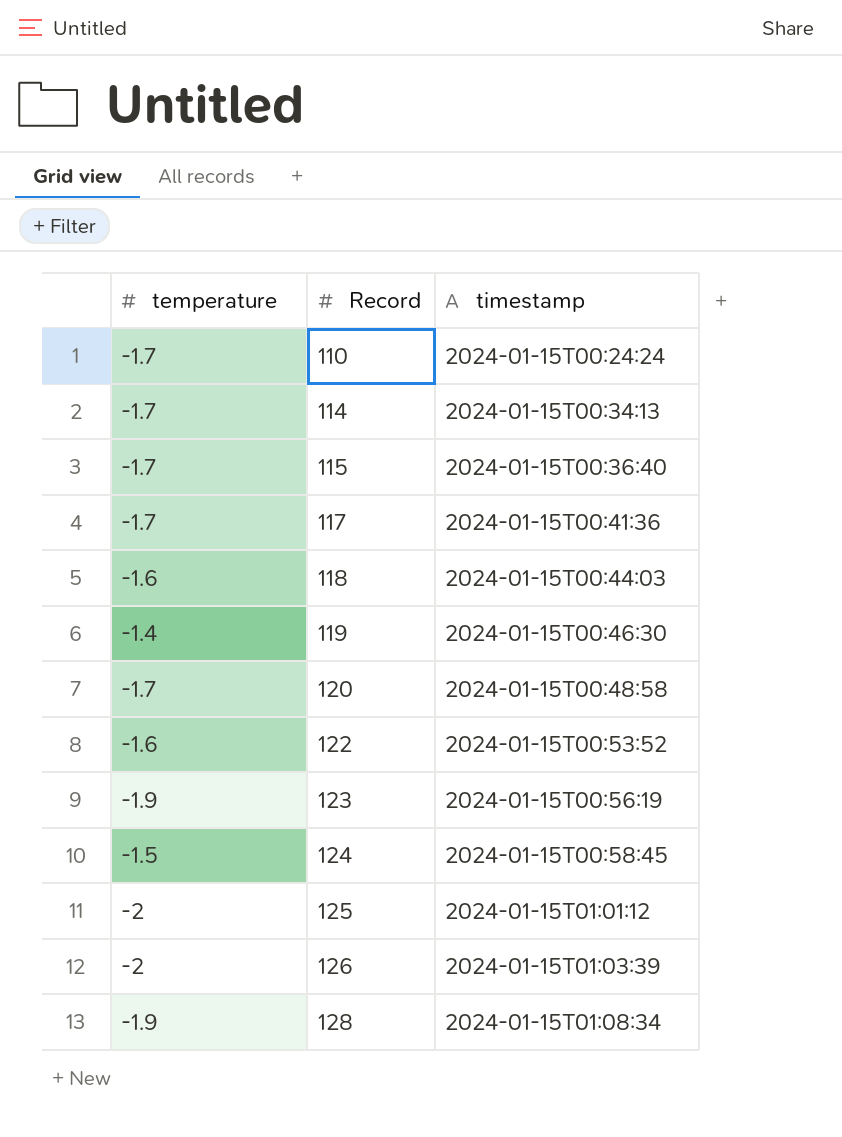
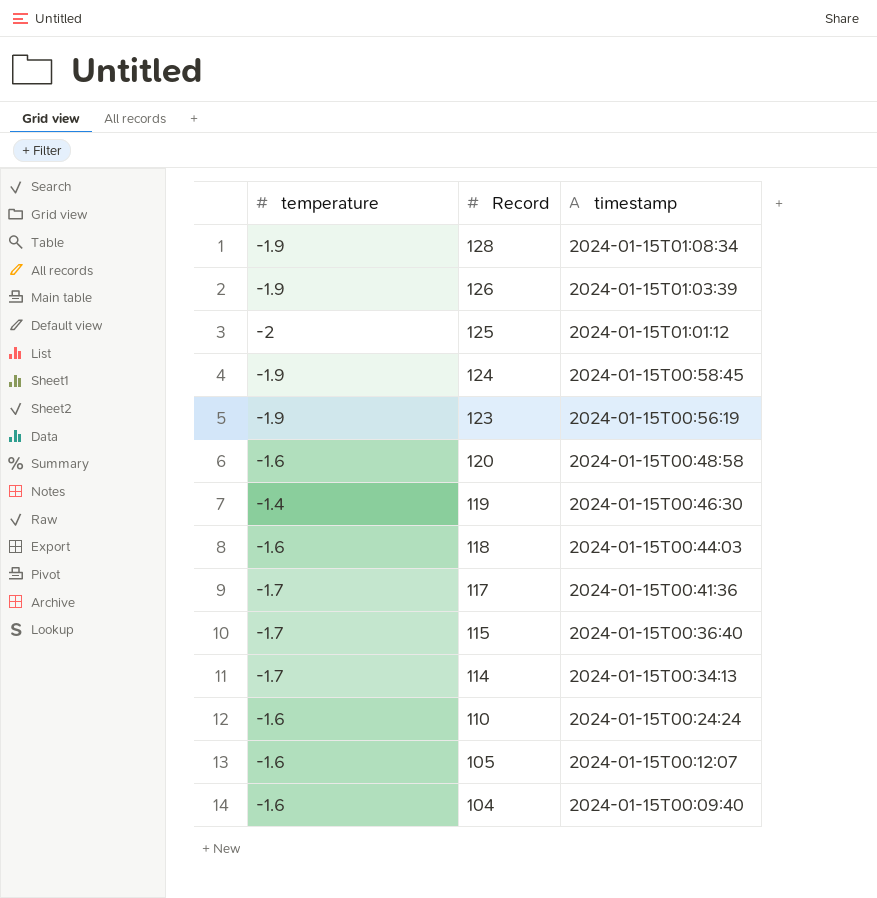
row order: Record ascending -> Record descending
row 122: -1.6 | 2024-01-15T00:53:52 -> none
126 | temperature: -2 -> -1.9
124 | temperature: -1.5 -> -1.9
120 | temperature: -1.7 -> -1.6
110 | temperature: -1.7 -> -1.6
row 105: none -> -1.6 | 2024-01-15T00:12:07
row 104: none -> -1.6 | 2024-01-15T00:09:40

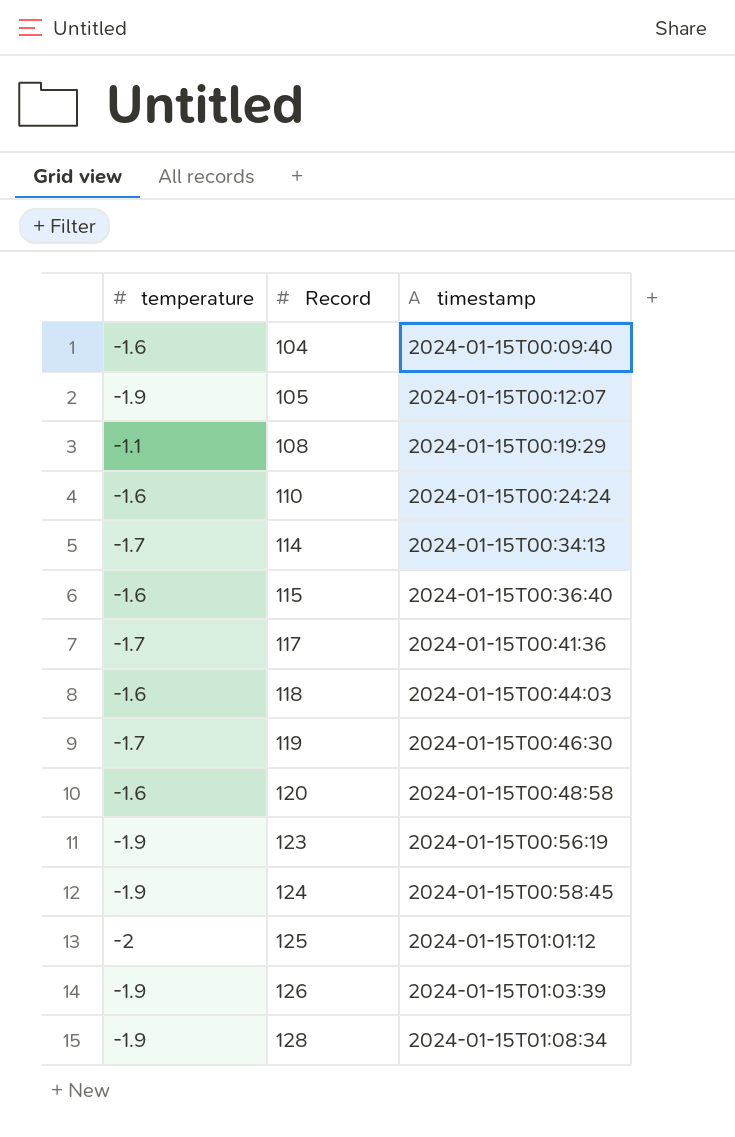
row order: Record descending -> Record ascending
105 | temperature: -1.6 -> -1.9
row 108: none -> -1.1 | 2024-01-15T00:19:29
115 | temperature: -1.7 -> -1.6
119 | temperature: -1.4 -> -1.7

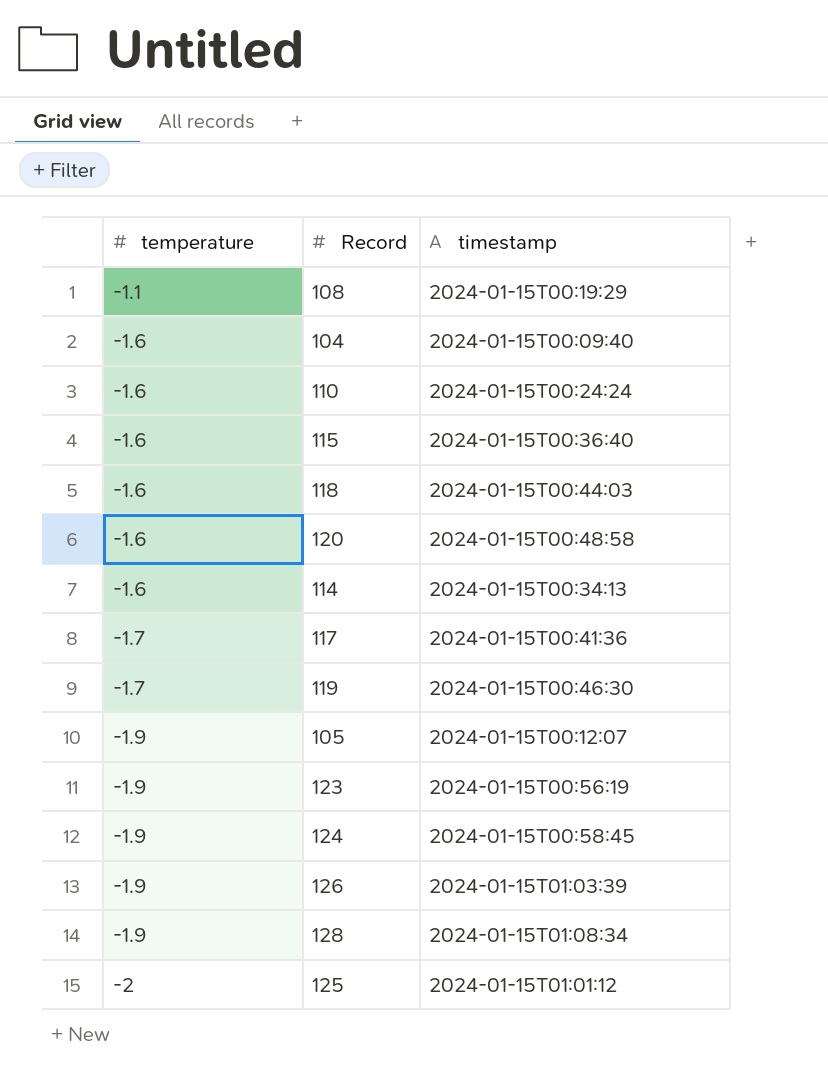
row order: Record ascending -> temperature descending
114 | temperature: -1.7 -> -1.6

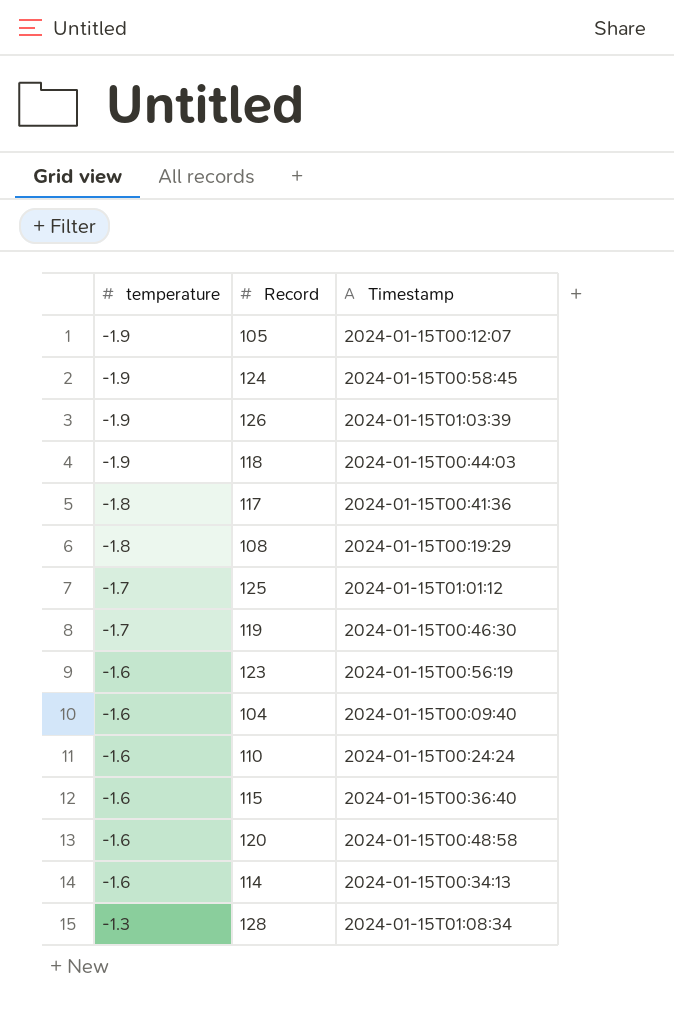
row order: temperature descending -> temperature ascending
column name: timestamp -> Timestamp
118 | temperature: -1.6 -> -1.9
117 | temperature: -1.7 -> -1.8
108 | temperature: -1.1 -> -1.8
125 | temperature: -2 -> -1.7
123 | temperature: -1.9 -> -1.6
128 | temperature: -1.9 -> -1.3

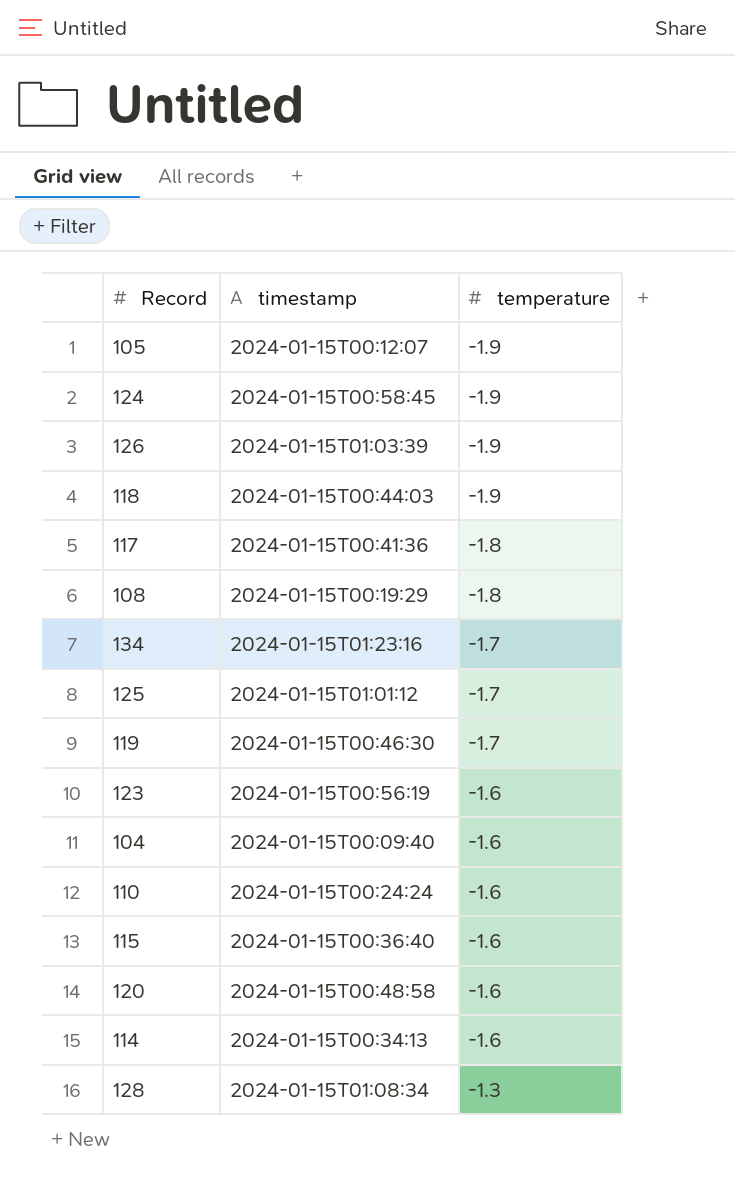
column name: Timestamp -> timestamp
column temperature | position: 1 -> 3
row 134: none -> 2024-01-15T01:23:16 | -1.7

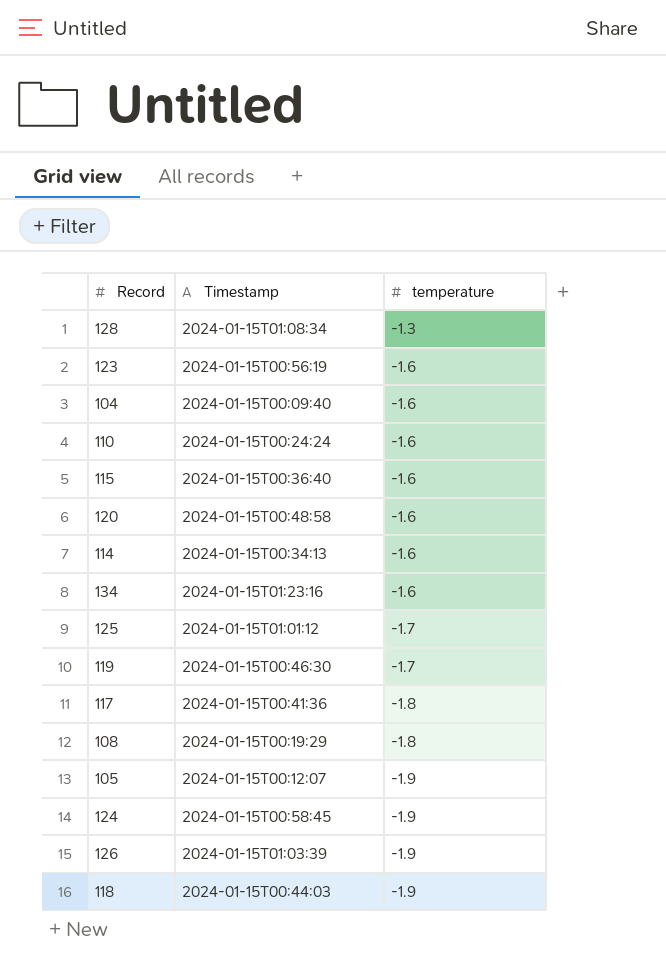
row order: temperature ascending -> temperature descending
column name: timestamp -> Timestamp
134 | temperature: -1.7 -> -1.6

